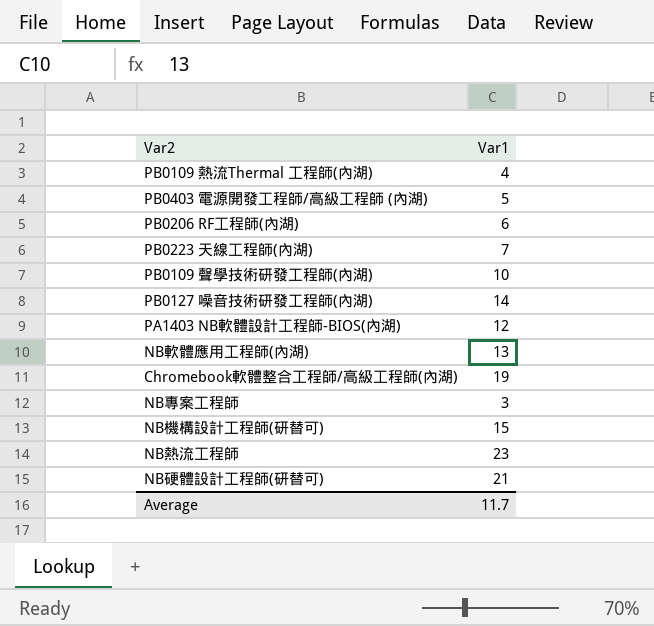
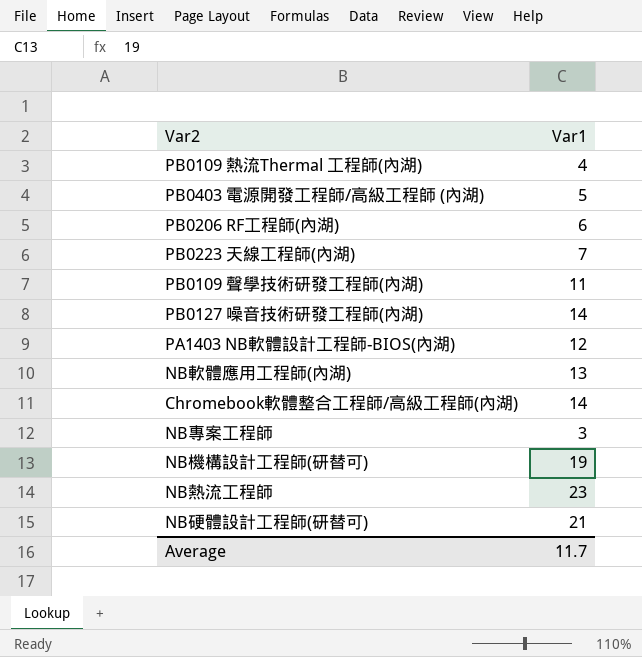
PB0109 聲學技術研發工程師(內湖) | Var1: 10 -> 11
Chromebook軟體整合工程師/高級工程師(內湖) | Var1: 19 -> 14
NB機構設計工程師(研替可) | Var1: 15 -> 19

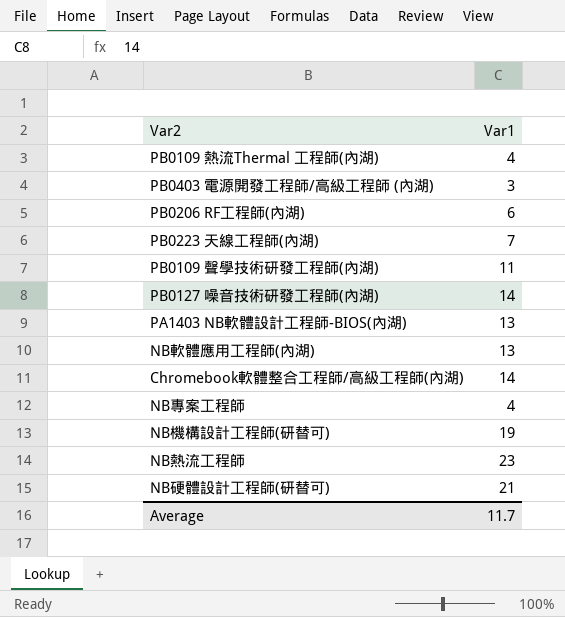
PB0403 電源開發工程師/高級工程師 (內湖) | Var1: 5 -> 3
PA1403 NB軟體設計工程師-BIOS(內湖) | Var1: 12 -> 13
NB專案工程師 | Var1: 3 -> 4

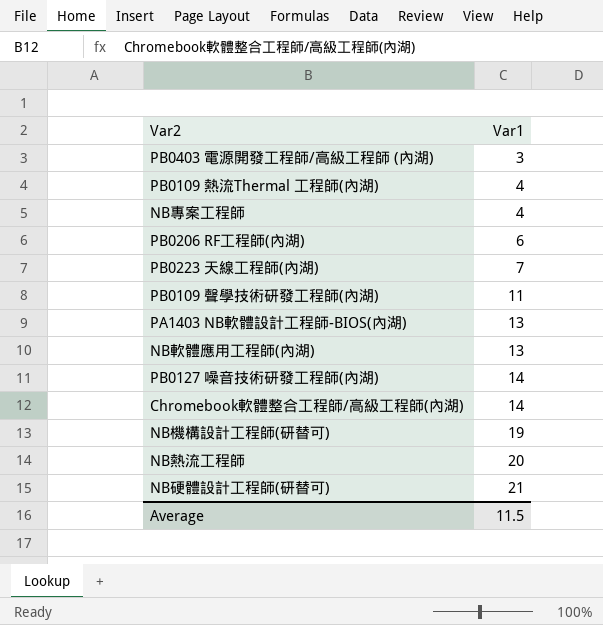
row order: none -> Var1 ascending
NB熱流工程師 | Var1: 23 -> 20
Average | Var1: 11.7 -> 11.5

